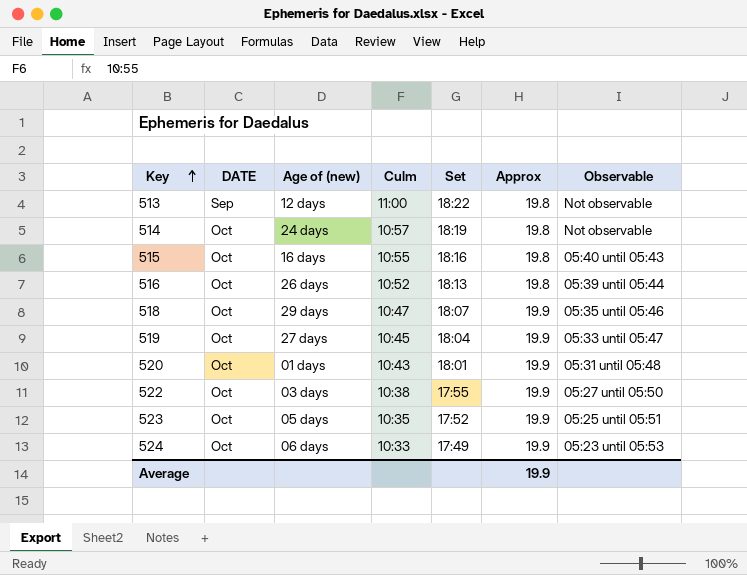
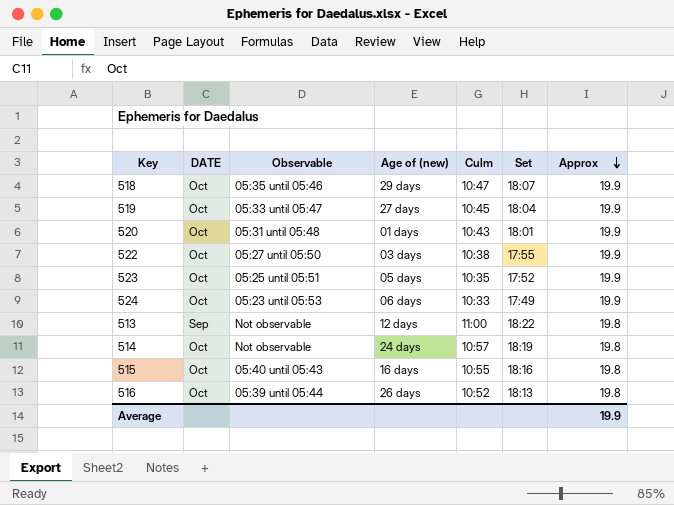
row order: Key ascending -> Approx descending
column Observable | position: 7 -> 3

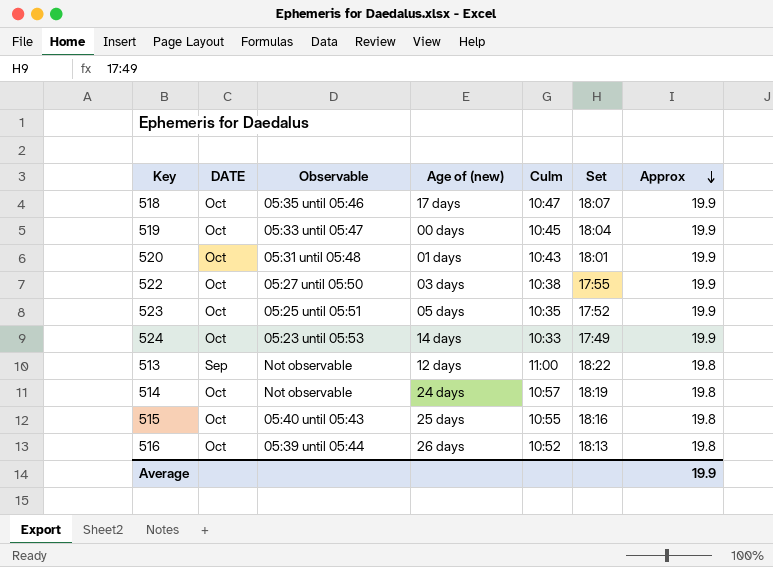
518 | Age of (new): 29 days -> 17 days
519 | Age of (new): 27 days -> 00 days
524 | Age of (new): 06 days -> 14 days
515 | Age of (new): 16 days -> 25 days

